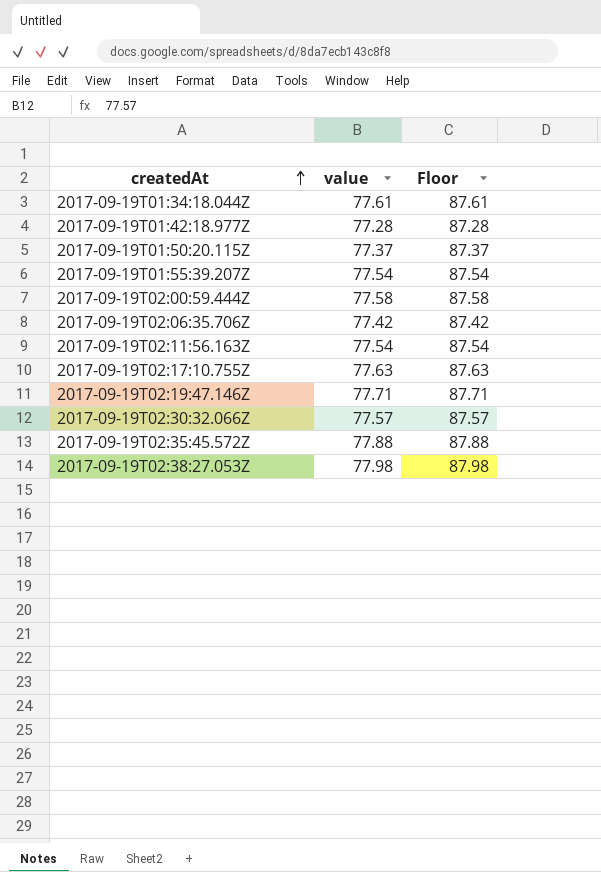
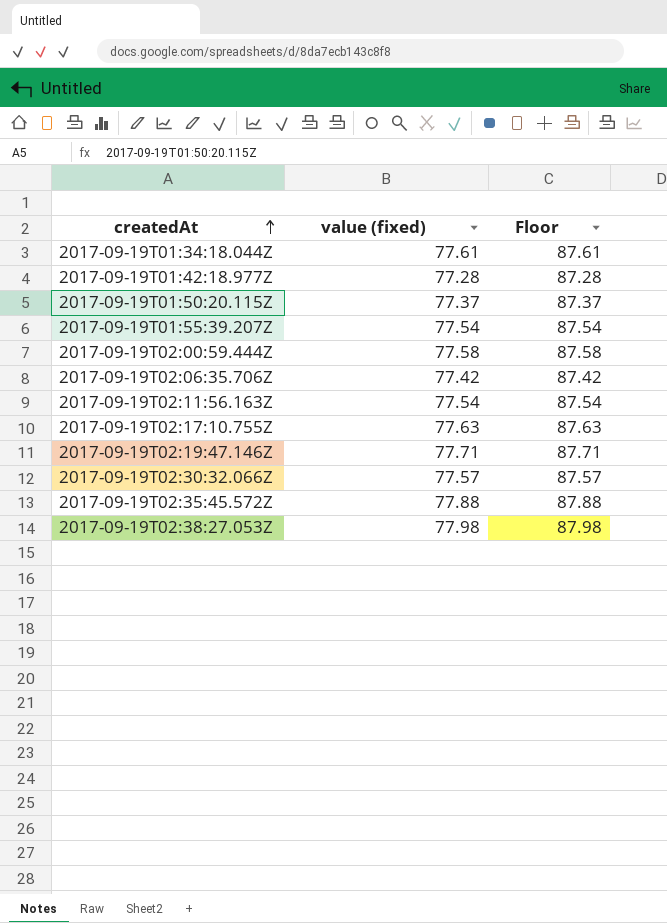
column name: value -> value (fixed)

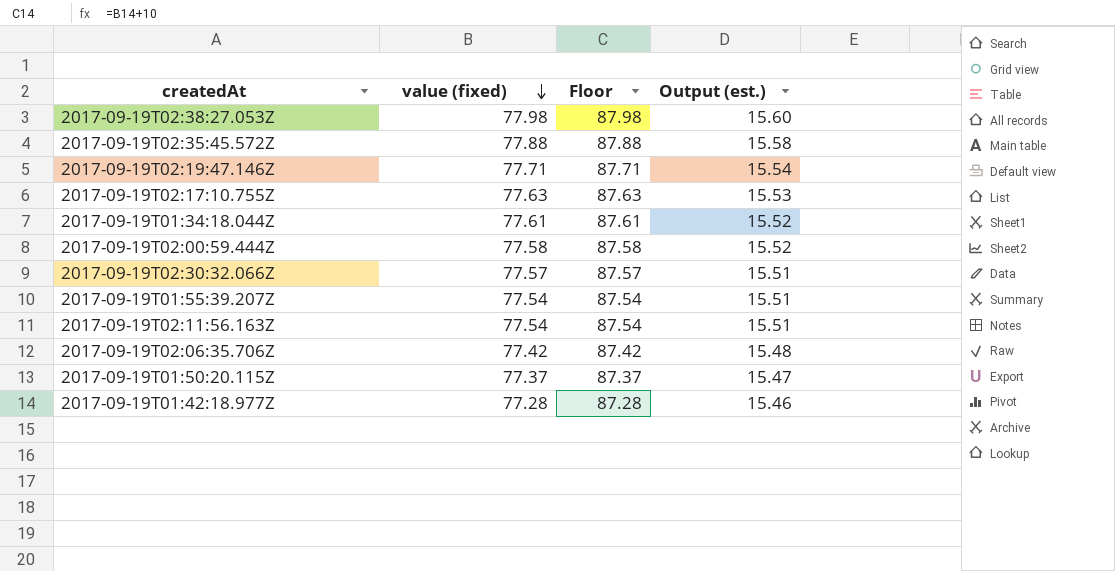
row order: createdAt ascending -> value (fixed) descending
column Output (est.) | formula: none -> [value (fixed)] * 0.2

